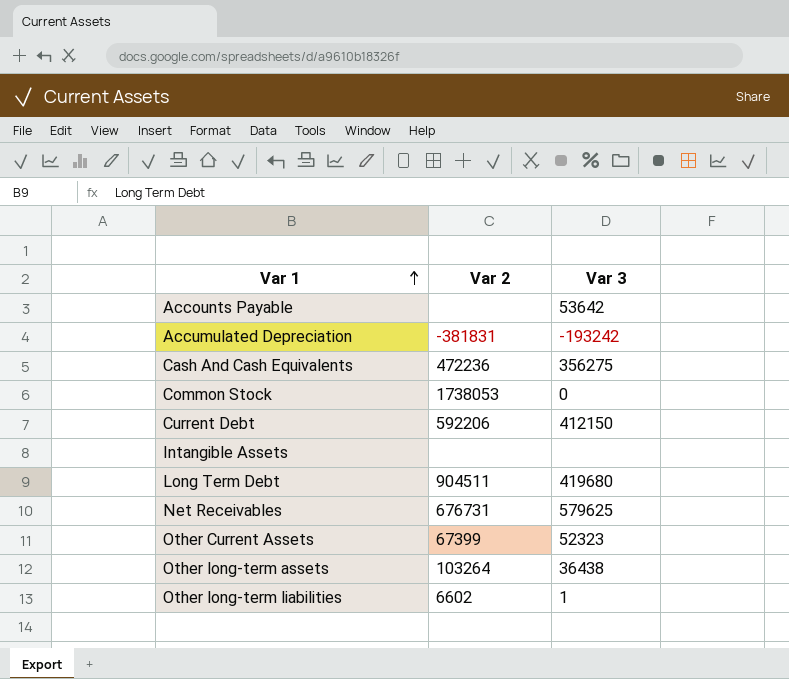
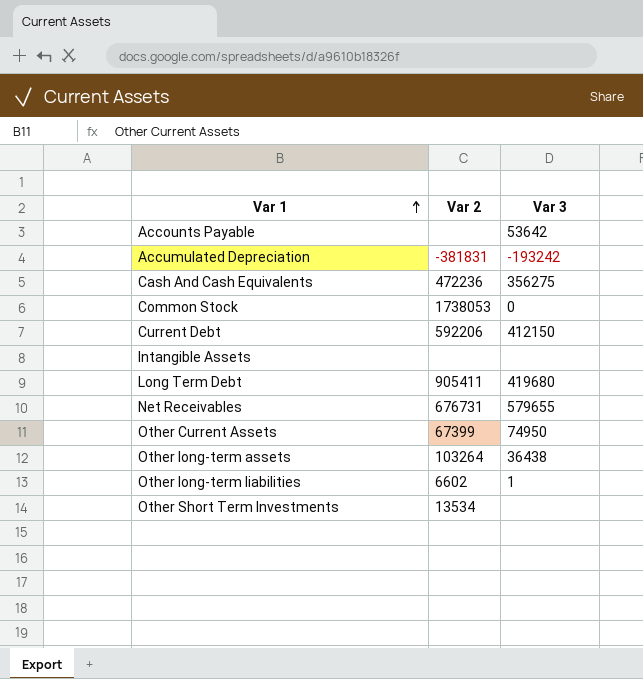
Long Term Debt | Var 2: 904511 -> 905411
Net Receivables | Var 3: 579625 -> 579655
Other Current Assets | Var 3: 52323 -> 74950
row Other Short Term Investments: none -> 13534 | none

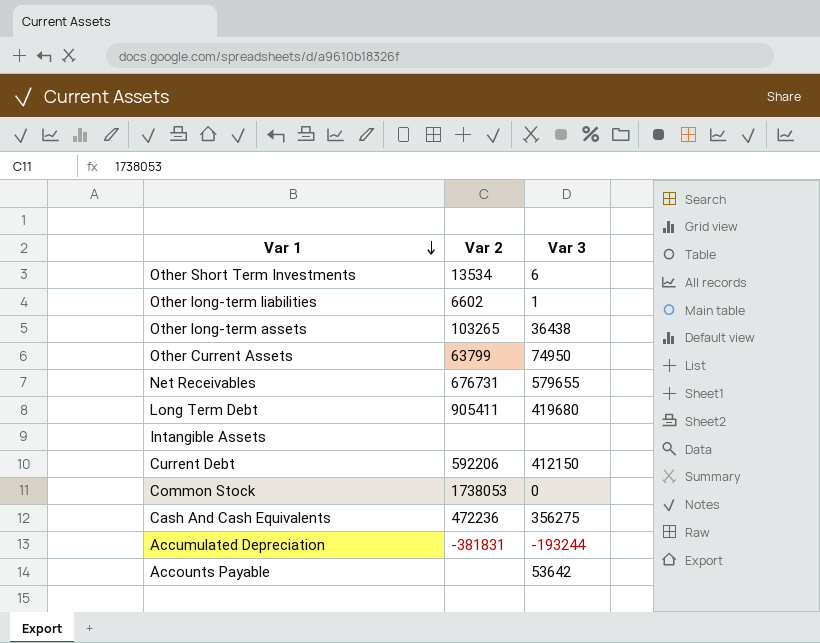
row order: Var 1 ascending -> Var 1 descending
Other Short Term Investments | Var 3: none -> 6
Other long-term assets | Var 2: 103264 -> 103265
Other Current Assets | Var 2: 67399 -> 63799
Accumulated Depreciation | Var 3: -193242 -> -193244

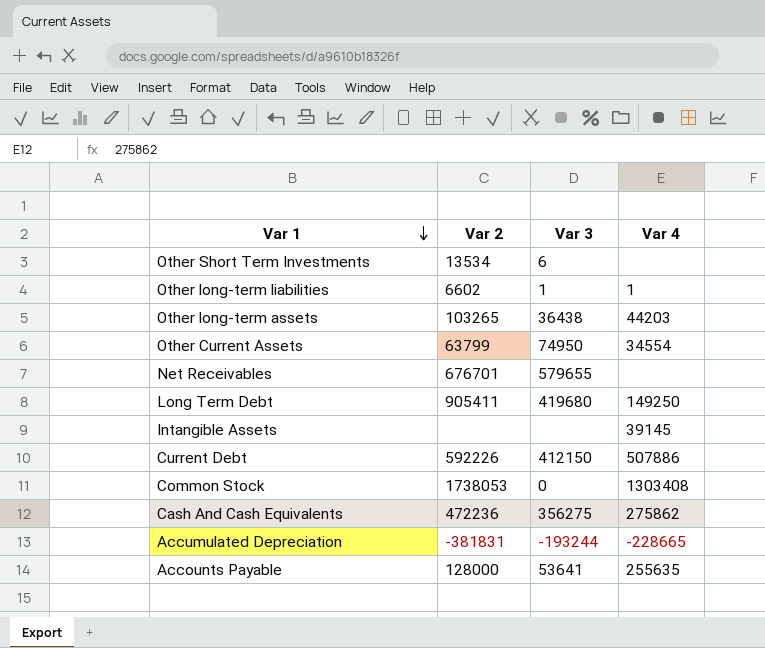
column Var 4 | position: none -> 4
Net Receivables | Var 2: 676731 -> 676701
Current Debt | Var 2: 592206 -> 592226
Accounts Payable | Var 2: none -> 128000
Accounts Payable | Var 3: 53642 -> 53641

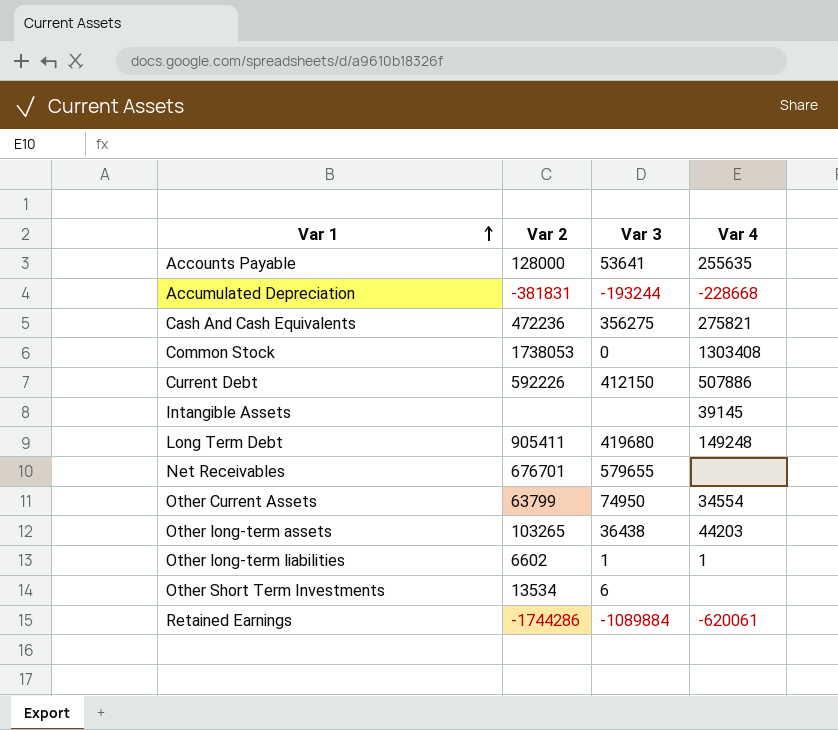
row order: Var 1 descending -> Var 1 ascending
Accumulated Depreciation | Var 4: -228665 -> -228668
Cash And Cash Equivalents | Var 4: 275862 -> 275821
Long Term Debt | Var 4: 149250 -> 149248
row Retained Earnings: none -> -1744286 | -1089884 | -620061

